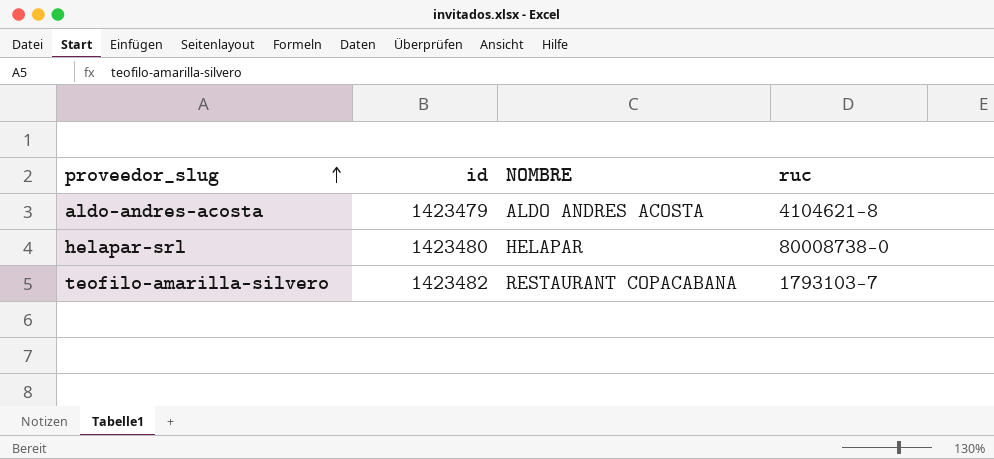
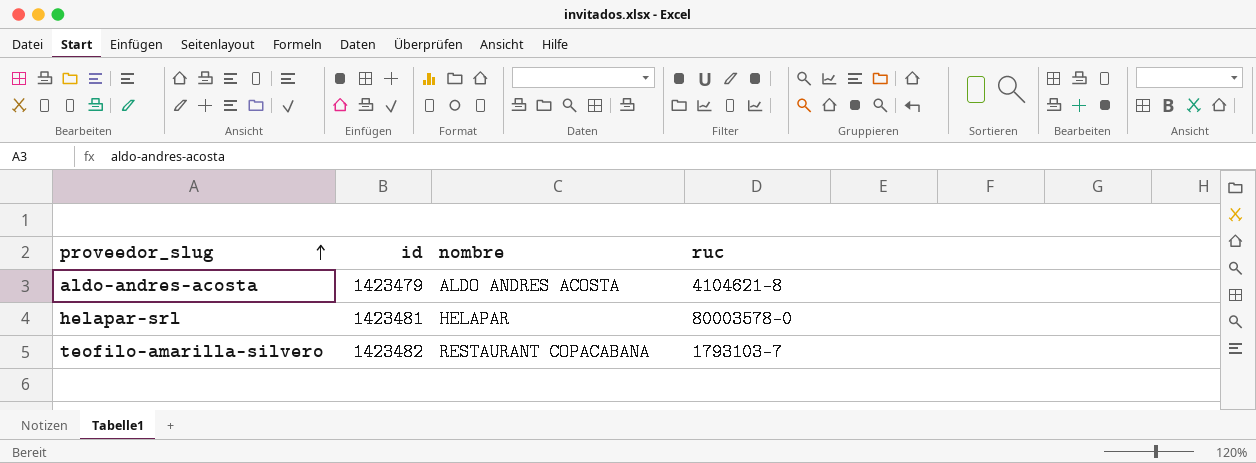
column name: NOMBRE -> nombre
helapar-srl | id: 1423480 -> 1423481
helapar-srl | ruc: 80008738-0 -> 80003578-0

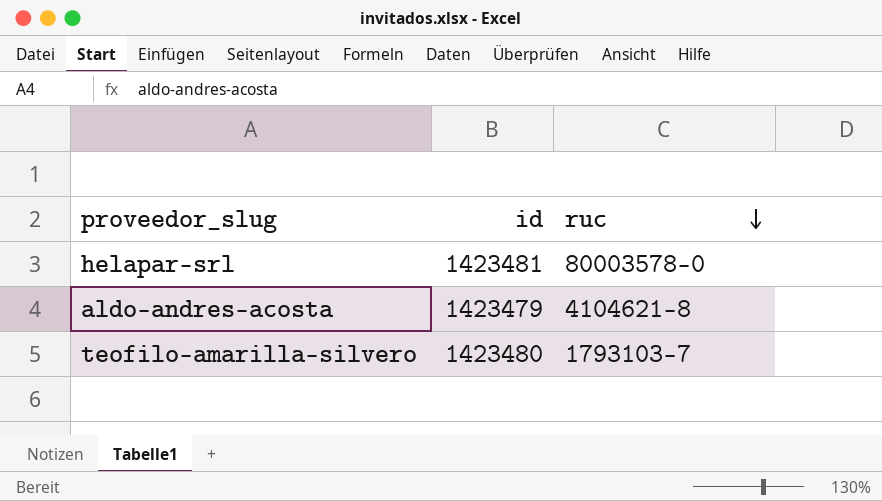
row order: proveedor_slug ascending -> ruc descending
column nombre | position: 3 -> none
teofilo-amarilla-silvero | id: 1423482 -> 1423480

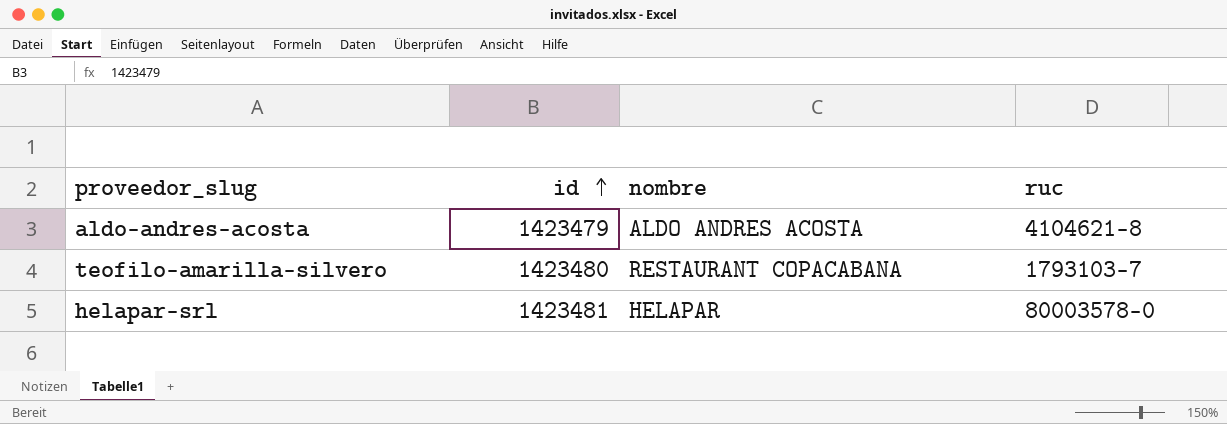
row order: ruc descending -> id ascending
column nombre | position: none -> 3

